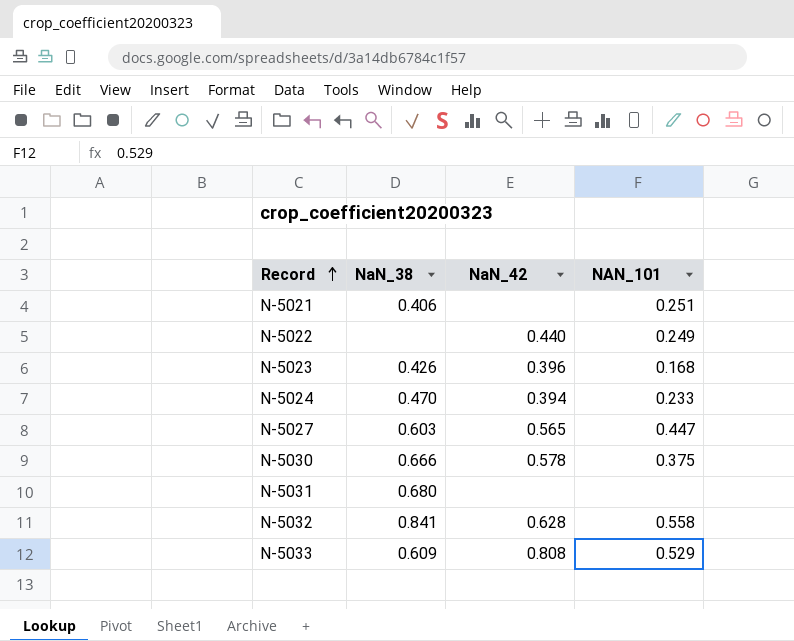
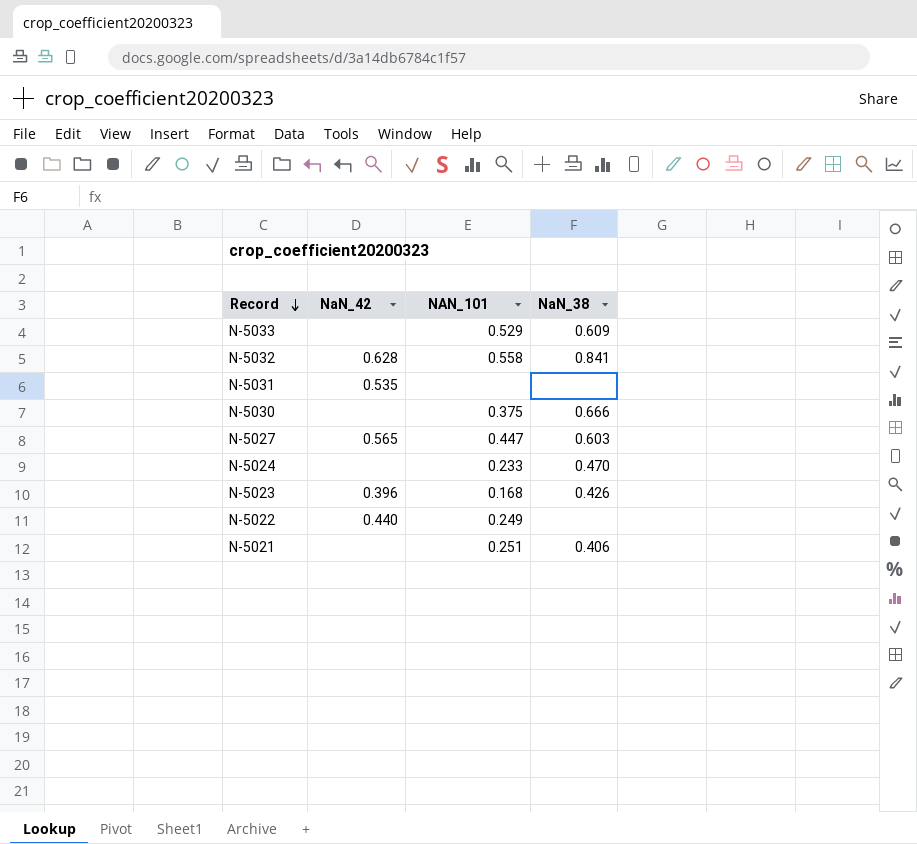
row order: Record ascending -> Record descending
column NaN_38 | position: 2 -> 4
N-5033 | NaN_42: 0.808 -> none
N-5031 | NaN_42: none -> 0.535
N-5031 | NaN_38: 0.680 -> none
N-5030 | NaN_42: 0.578 -> none
N-5024 | NaN_42: 0.394 -> none

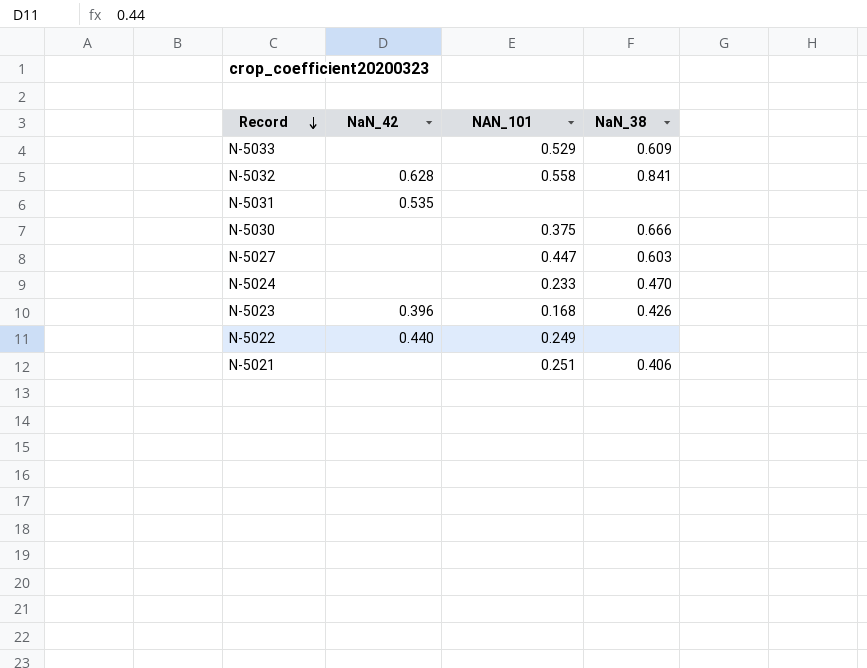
N-5027 | NaN_42: 0.565 -> none

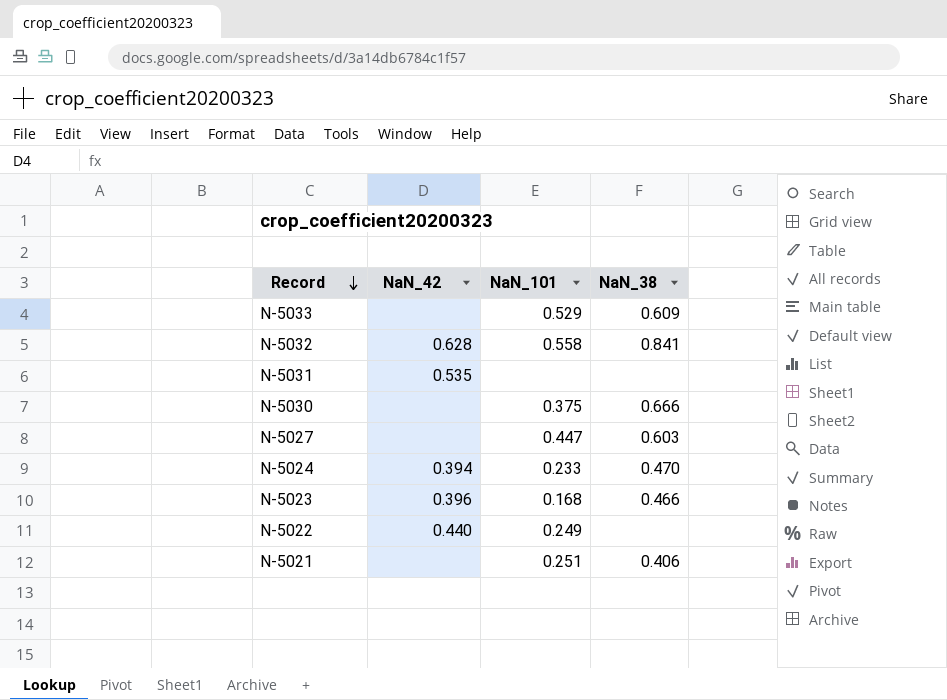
column name: NAN_101 -> NaN_101
N-5024 | NaN_42: none -> 0.394
N-5023 | NaN_38: 0.426 -> 0.466

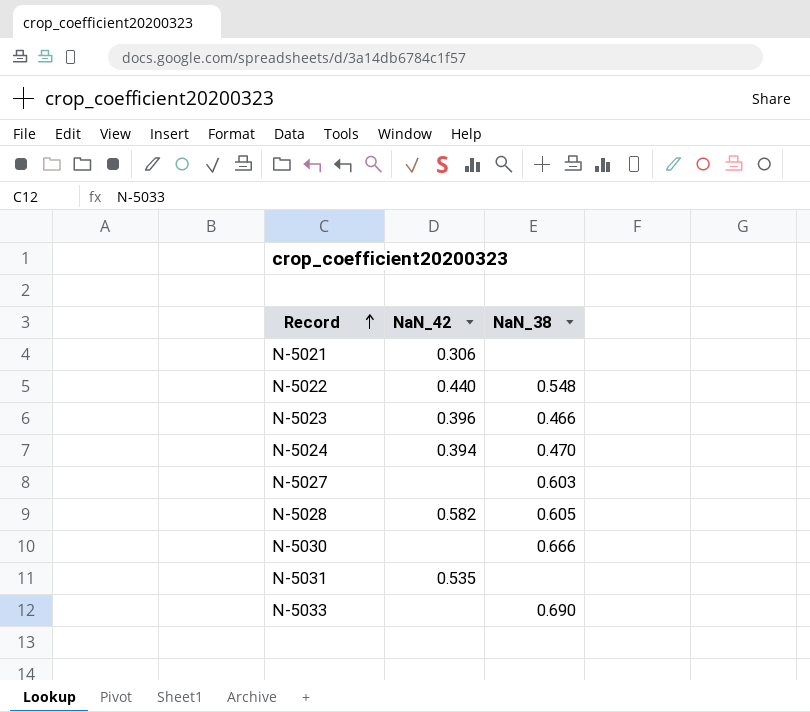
row order: Record descending -> Record ascending
column NaN_101 | position: 3 -> none
row N-5032: 0.628 | 0.558 | 0.841 -> none
N-5021 | NaN_42: none -> 0.306
N-5021 | NaN_38: 0.406 -> none
N-5022 | NaN_38: none -> 0.548
row N-5028: none -> 0.582 | 0.605
N-5033 | NaN_38: 0.609 -> 0.690

